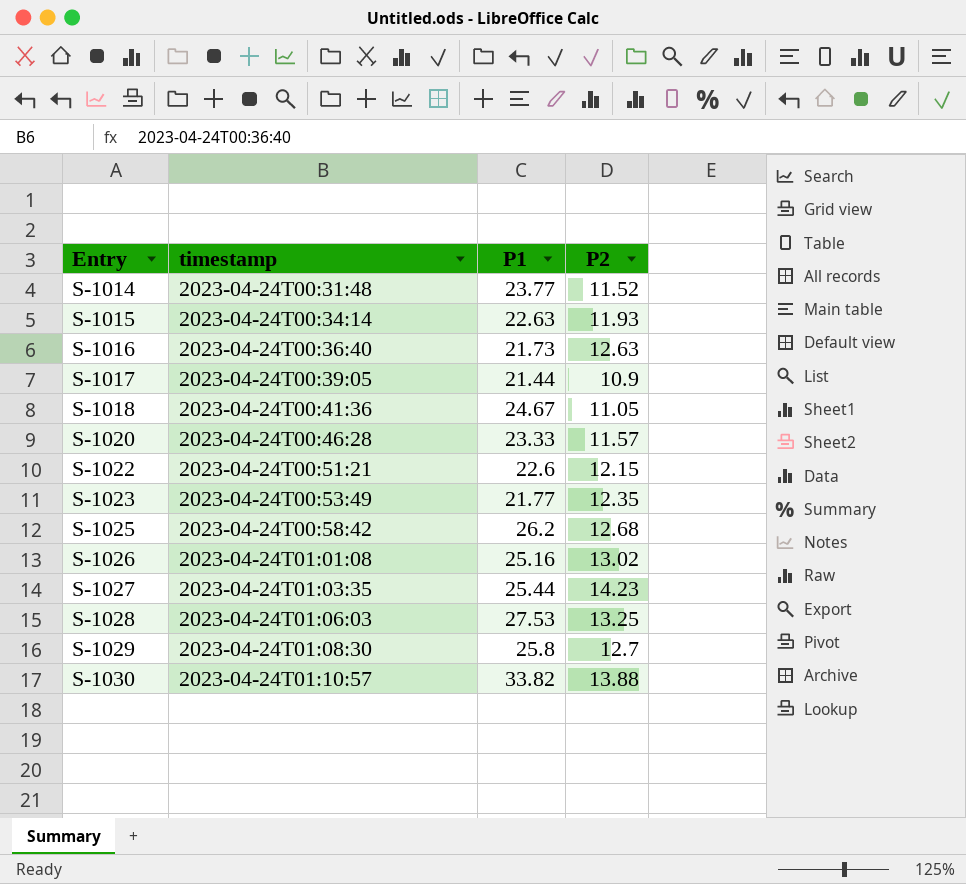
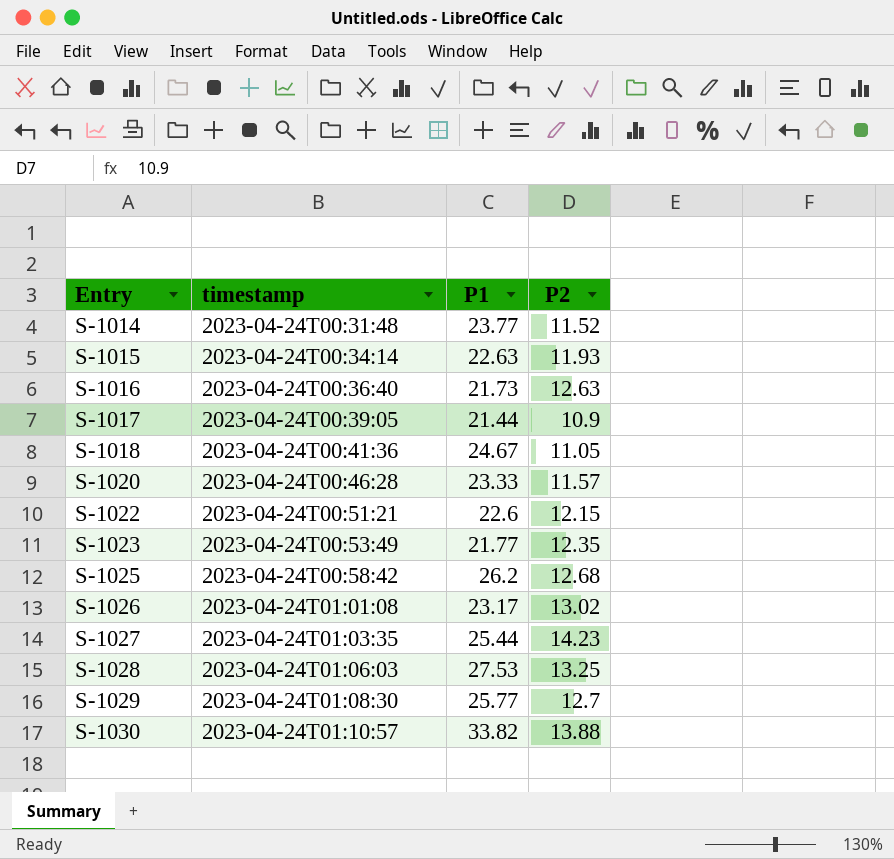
S-1026 | P1: 25.16 -> 23.17
S-1029 | P1: 25.8 -> 25.77

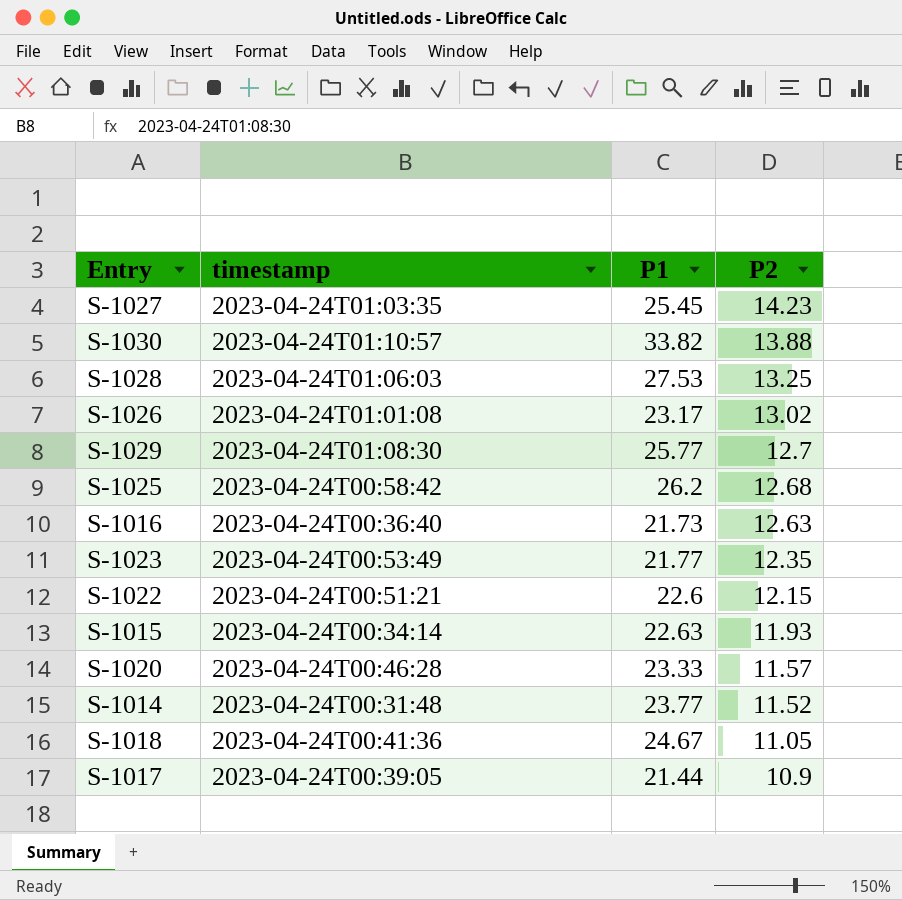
row order: Entry ascending -> P2 descending
S-1027 | P1: 25.44 -> 25.45

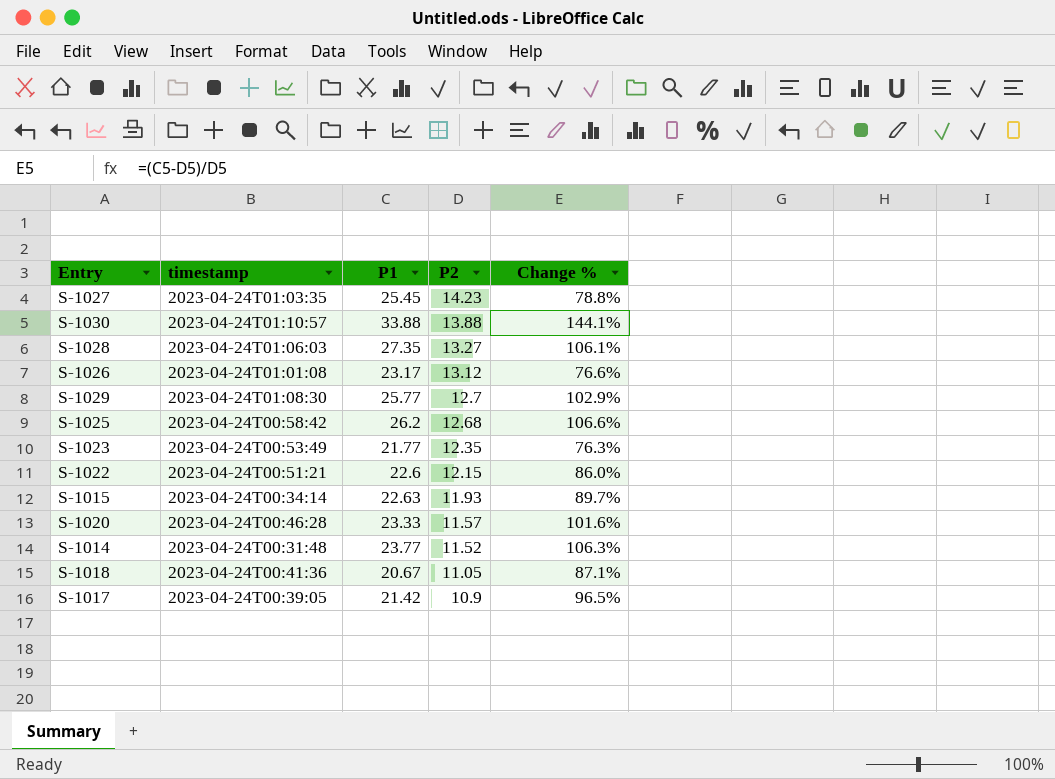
column Change % | formula: none -> ([P1] - [P2]) / [P2]
row S-1016: 2023-04-24T00:36:40 | 21.73 | 12.63 -> none
S-1030 | P1: 33.82 -> 33.88
S-1028 | P1: 27.53 -> 27.35
S-1028 | P2: 13.25 -> 13.27
S-1026 | P2: 13.02 -> 13.12
S-1018 | P1: 24.67 -> 20.67
S-1017 | P1: 21.44 -> 21.42

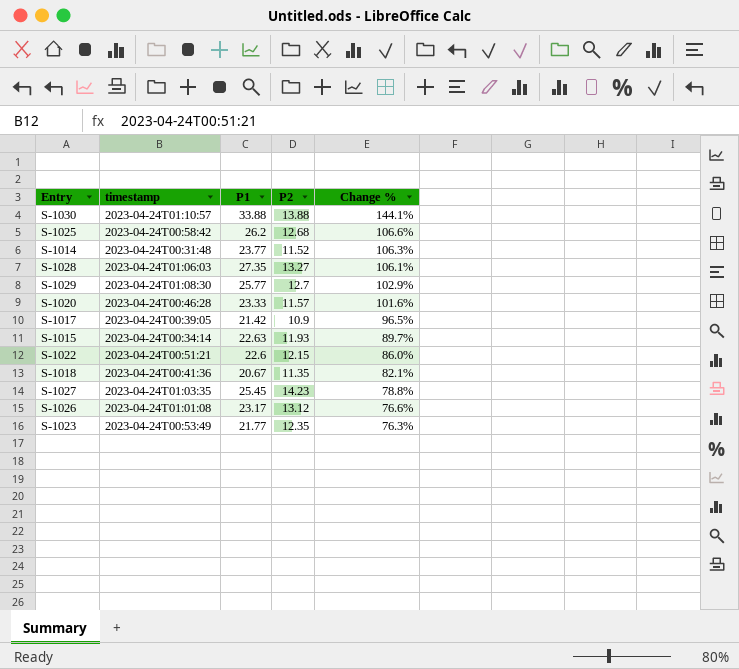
row order: P2 descending -> Change % descending
S-1018 | P2: 11.05 -> 11.35
S-1018 | Change %: 87.1% -> 82.1%

